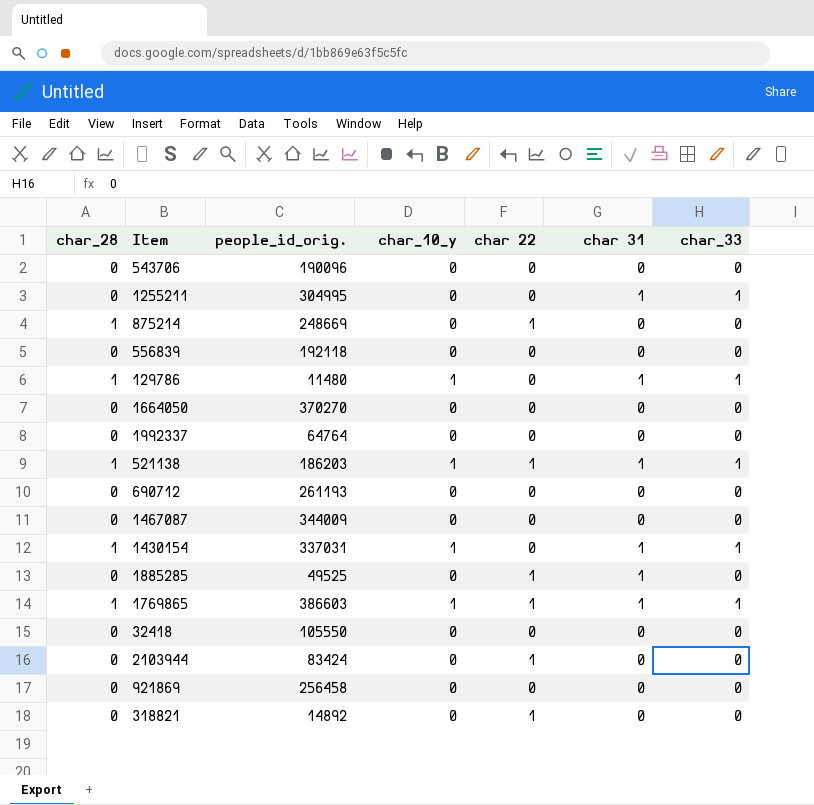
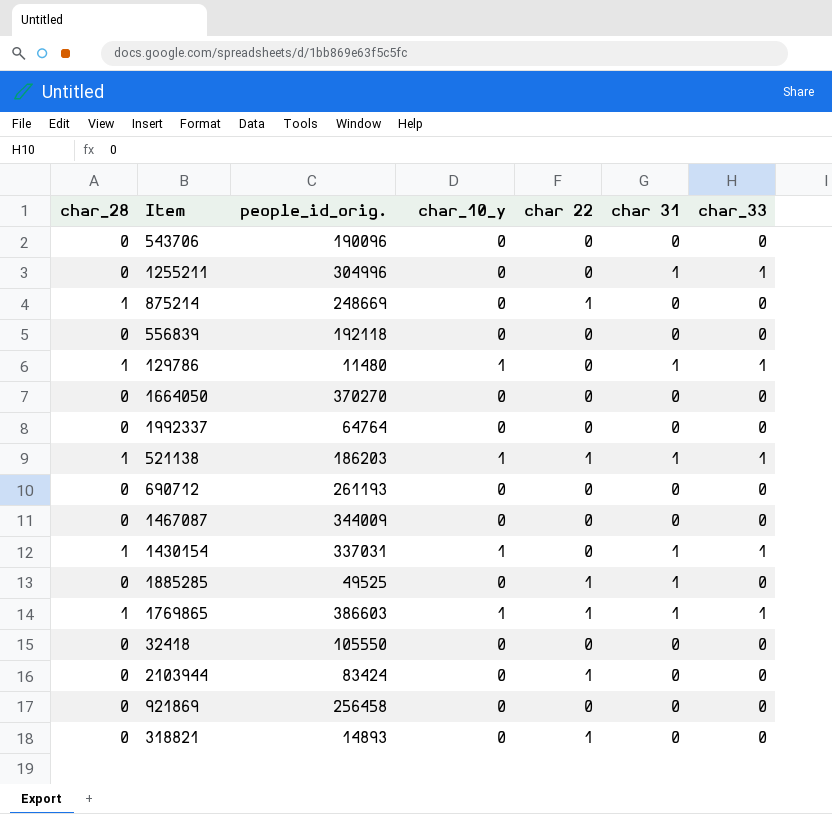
1255211 | people_id_orig.: 304995 -> 304996
318821 | people_id_orig.: 14892 -> 14893

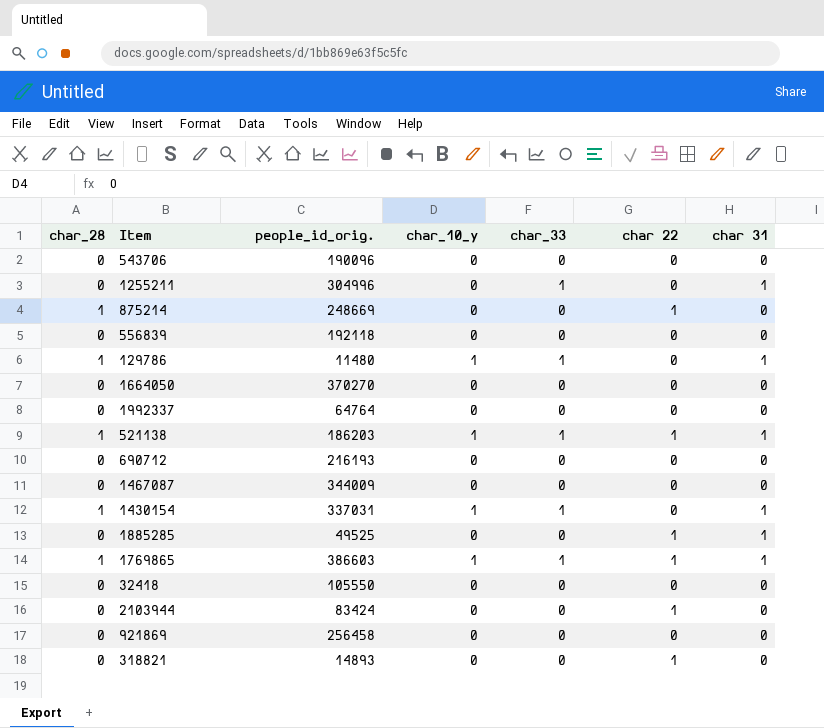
column char_33 | position: 7 -> 5
690712 | people_id_orig.: 261193 -> 216193

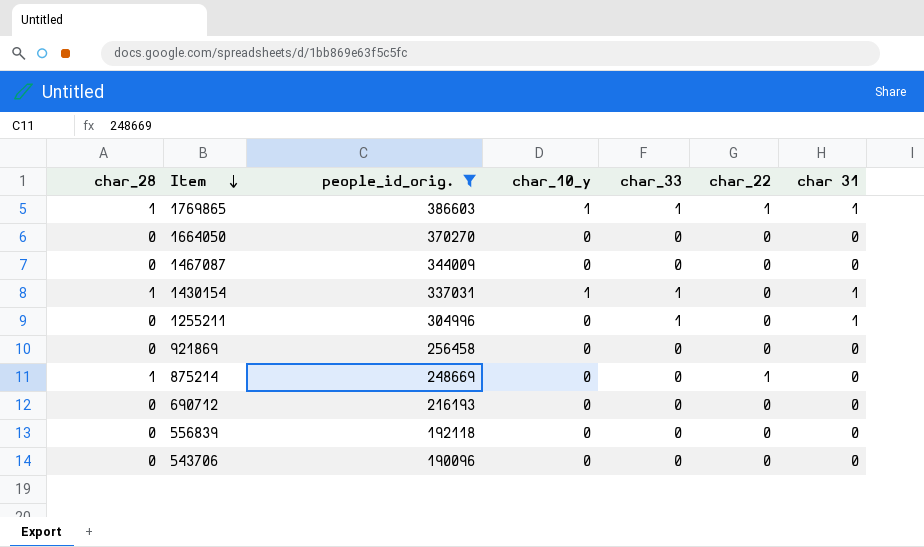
filter: none -> people_id_orig. >= 190096
row order: none -> Item descending
column name: char 22 -> char_22

